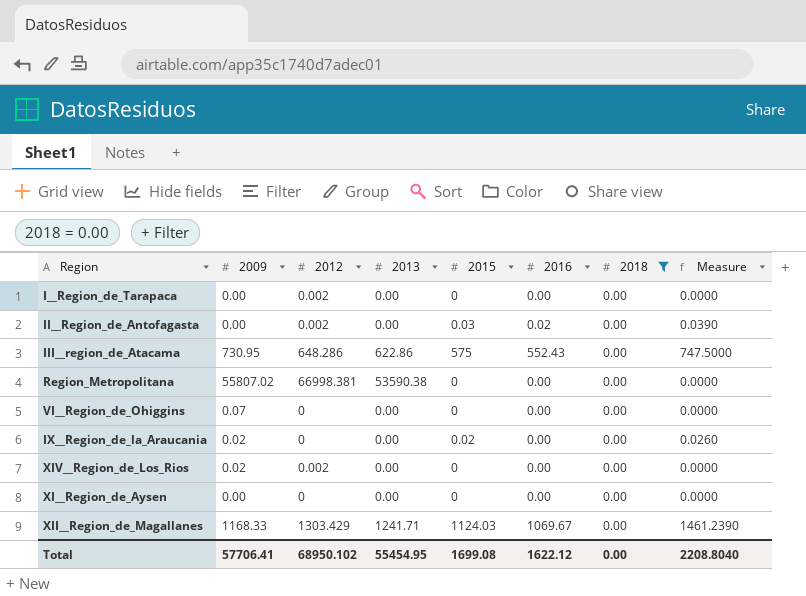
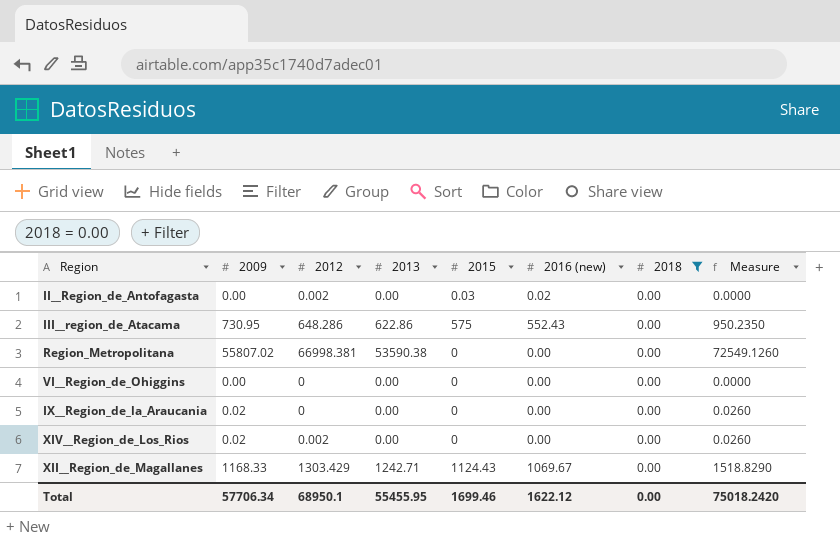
column name: 2016 -> 2016 (new)
column Measure | formula: [2015] * 1.3 -> [2009] * 1.3
row I__Region_de_Tarapaca: 0.00 | 0.002 | 0.00 | 0 | 0.00 | 0.00 | 0.0000 -> none
row XI__Region_de_Aysen: 0.00 | 0 | 0.00 | 0 | 0.00 | 0.00 | 0.0000 -> none
VI__Region_de_Ohiggins | 2009: 0.07 -> 0.00
IX__Region_de_la_Araucania | 2015: 0.02 -> 0
XII__Region_de_Magallanes | 2013: 1241.71 -> 1242.71
XII__Region_de_Magallanes | 2015: 1124.03 -> 1124.43
Total | 2009: 57706.41 -> 57706.34
Total | 2012: 68950.102 -> 68950.1
Total | 2013: 55454.95 -> 55455.95
Total | 2015: 1699.08 -> 1699.46
Total | Measure: 2208.8040 -> 75018.2420

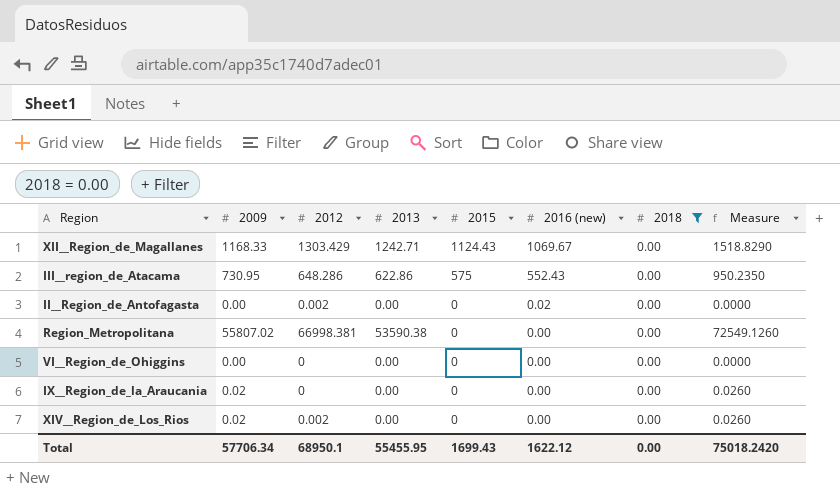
row order: none -> 2015 descending
II__Region_de_Antofagasta | 2015: 0.03 -> 0
Total | 2015: 1699.46 -> 1699.43

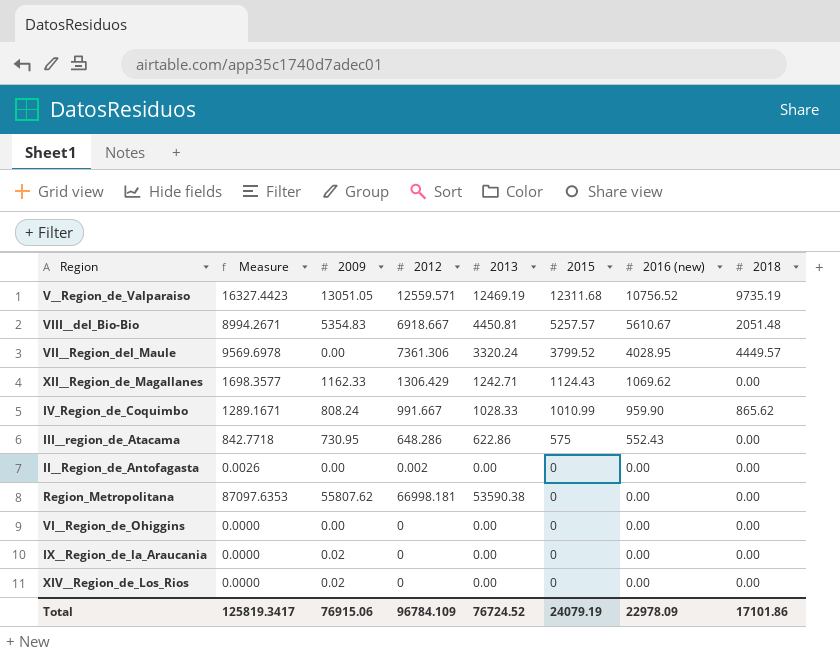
filter: 2018 = 0.00 -> none
column Measure | formula: [2009] * 1.3 -> [2012] * 1.3
column Measure | position: 8 -> 2
XII__Region_de_Magallanes | 2009: 1168.33 -> 1162.33
XII__Region_de_Magallanes | 2012: 1303.429 -> 1306.429
XII__Region_de_Magallanes | 2016 (new): 1069.67 -> 1069.62
II__Region_de_Antofagasta | 2016 (new): 0.02 -> 0.00
Region_Metropolitana | 2009: 55807.02 -> 55807.62
Region_Metropolitana | 2012: 66998.381 -> 66998.181
XIV__Region_de_Los_Rios | 2012: 0.002 -> 0
Total | Measure: 75018.2420 -> 125819.3417
Total | 2009: 57706.34 -> 76915.06
Total | 2012: 68950.1 -> 96784.109
Total | 2013: 55455.95 -> 76724.52
Total | 2015: 1699.43 -> 24079.19
Total | 2016 (new): 1622.12 -> 22978.09
Total | 2018: 0.00 -> 17101.86

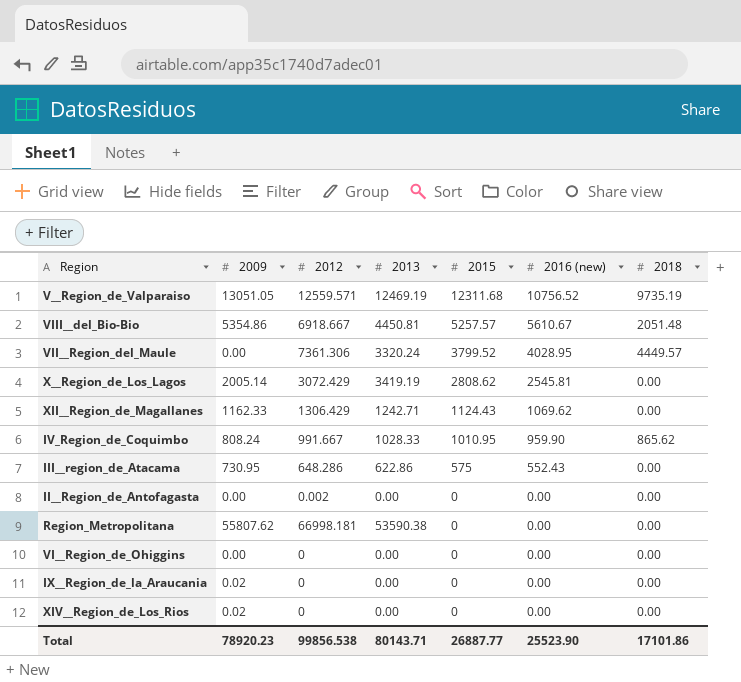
column Measure | formula: [2012] * 1.3 -> none
VIII__del_Bio-Bio | 2009: 5354.83 -> 5354.86
row X__Region_de_Los_Lagos: none -> 2005.14 | 3072.429 | 3419.19 | 2808.62 | 2545.81 | 0.00
IV_Region_de_Coquimbo | 2015: 1010.99 -> 1010.95
Total | 2009: 76915.06 -> 78920.23
Total | 2012: 96784.109 -> 99856.538
Total | 2013: 76724.52 -> 80143.71
Total | 2015: 24079.19 -> 26887.77
Total | 2016 (new): 22978.09 -> 25523.90

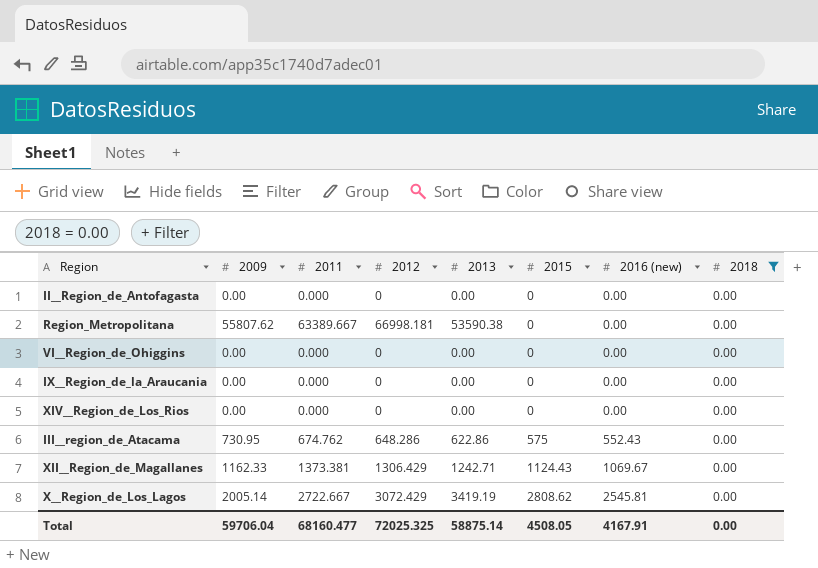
filter: none -> 2018 = 0.00
row order: 2015 descending -> 2015 ascending
column 2011 | position: none -> 3
II__Region_de_Antofagasta | 2012: 0.002 -> 0
IX__Region_de_la_Araucania | 2009: 0.02 -> 0.00
XIV__Region_de_Los_Rios | 2009: 0.02 -> 0.00
XII__Region_de_Magallanes | 2016 (new): 1069.62 -> 1069.67
Total | 2009: 78920.23 -> 59706.04
Total | 2012: 99856.538 -> 72025.325
Total | 2013: 80143.71 -> 58875.14
Total | 2015: 26887.77 -> 4508.05
Total | 2016 (new): 25523.90 -> 4167.91
Total | 2018: 17101.86 -> 0.00

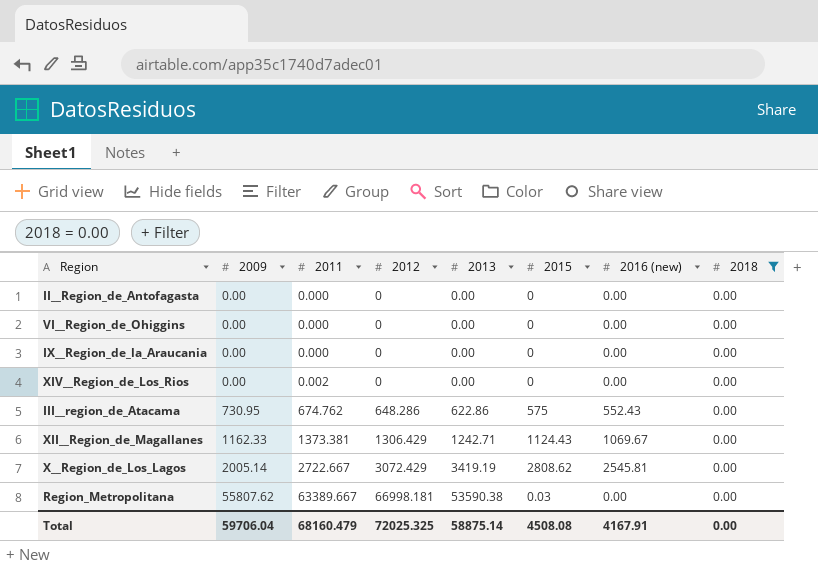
row order: 2015 ascending -> 2009 ascending
XIV__Region_de_Los_Rios | 2011: 0.000 -> 0.002
Region_Metropolitana | 2015: 0 -> 0.03
Total | 2011: 68160.477 -> 68160.479
Total | 2015: 4508.05 -> 4508.08

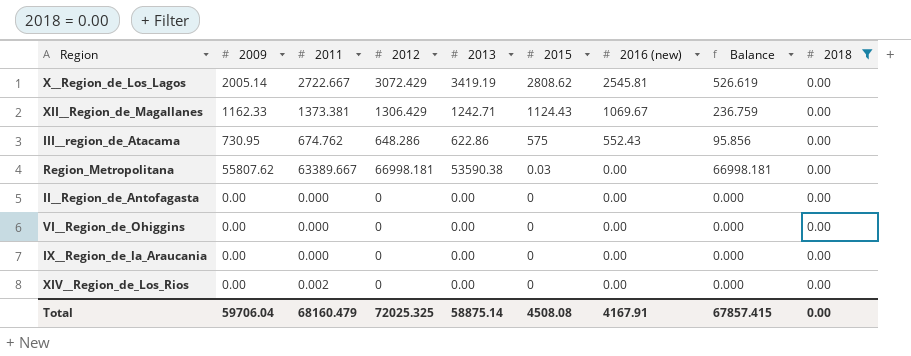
row order: 2009 ascending -> 2015 descending
column Balance | formula: none -> [2012] - [2016 (new)]

